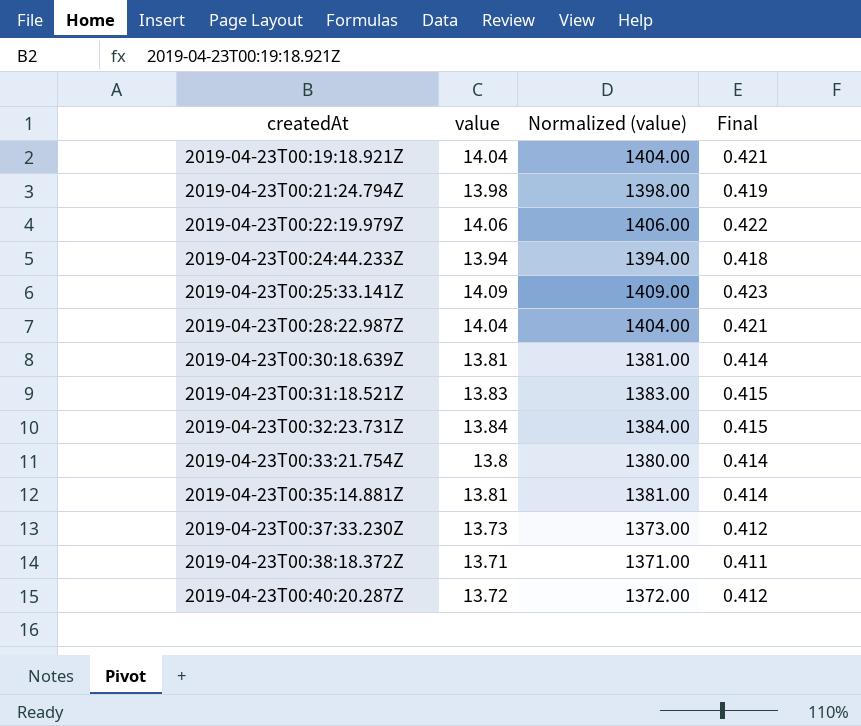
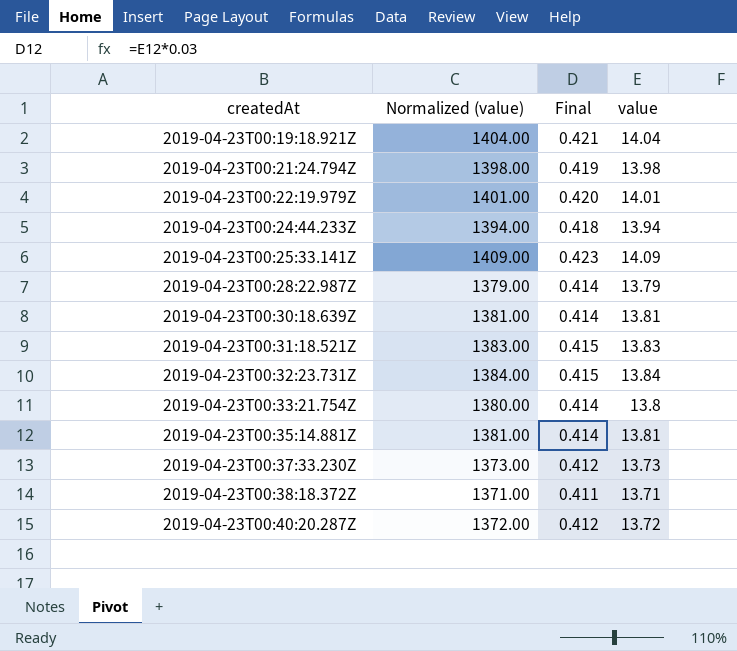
column value | position: 2 -> 4
2019-04-23T00:22:19.979Z | Normalized (value): 1406.00 -> 1401.00
2019-04-23T00:22:19.979Z | Final: 0.422 -> 0.420
2019-04-23T00:22:19.979Z | value: 14.06 -> 14.01
2019-04-23T00:28:22.987Z | Normalized (value): 1404.00 -> 1379.00
2019-04-23T00:28:22.987Z | Final: 0.421 -> 0.414
2019-04-23T00:28:22.987Z | value: 14.04 -> 13.79

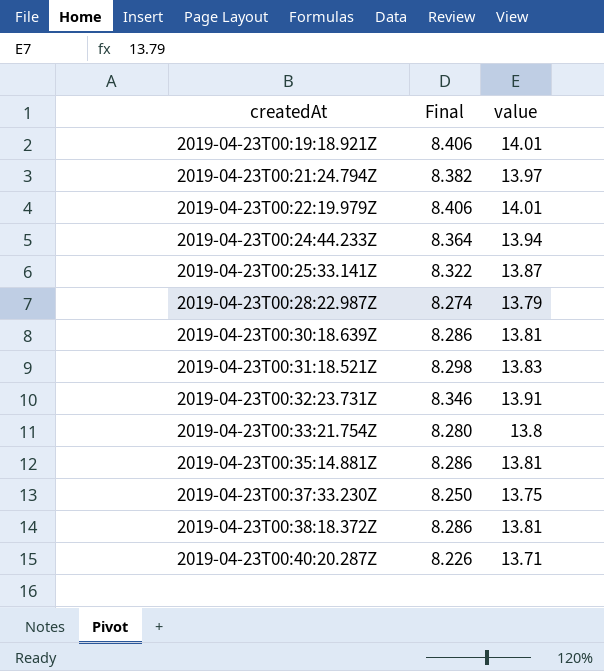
column Normalized (value) | formula: [value] * 100 -> none
column Final | formula: [value] * 0.03 -> [value] * 0.6
2019-04-23T00:19:18.921Z | value: 14.04 -> 14.01
2019-04-23T00:21:24.794Z | value: 13.98 -> 13.97
2019-04-23T00:25:33.141Z | value: 14.09 -> 13.87
2019-04-23T00:32:23.731Z | value: 13.84 -> 13.91
2019-04-23T00:37:33.230Z | value: 13.73 -> 13.75
2019-04-23T00:38:18.372Z | value: 13.71 -> 13.81
2019-04-23T00:40:20.287Z | value: 13.72 -> 13.71

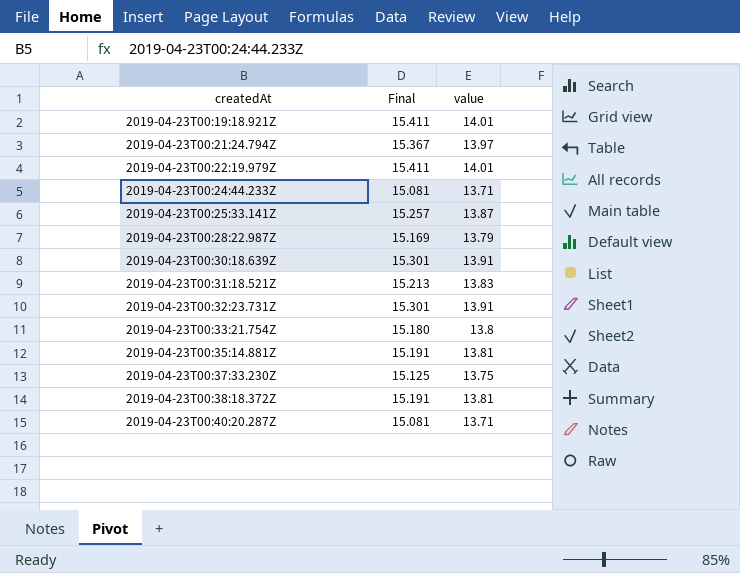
column Final | formula: [value] * 0.6 -> [value] * 1.1
2019-04-23T00:24:44.233Z | value: 13.94 -> 13.71
2019-04-23T00:30:18.639Z | value: 13.81 -> 13.91

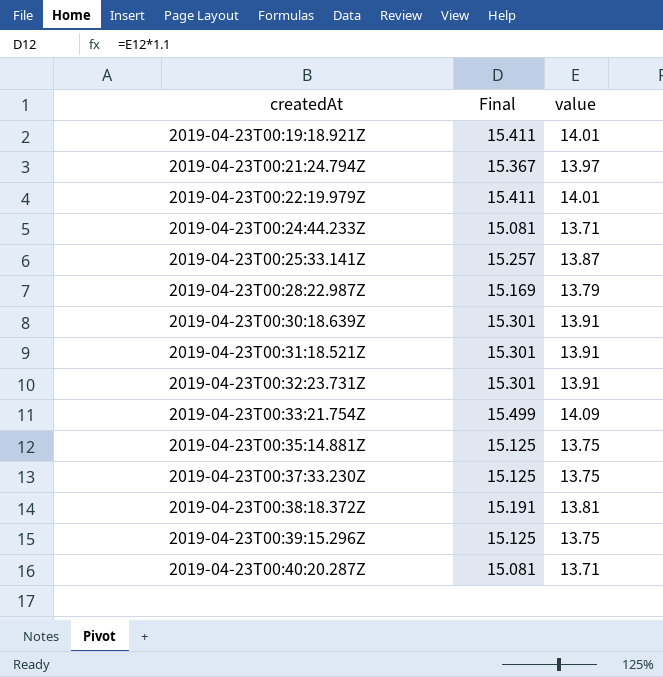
2019-04-23T00:31:18.521Z | Final: 15.213 -> 15.301
2019-04-23T00:31:18.521Z | value: 13.83 -> 13.91
2019-04-23T00:33:21.754Z | Final: 15.180 -> 15.499
2019-04-23T00:33:21.754Z | value: 13.8 -> 14.09
2019-04-23T00:35:14.881Z | Final: 15.191 -> 15.125
2019-04-23T00:35:14.881Z | value: 13.81 -> 13.75
row 2019-04-23T00:39:15.296Z: none -> 15.125 | 13.75

